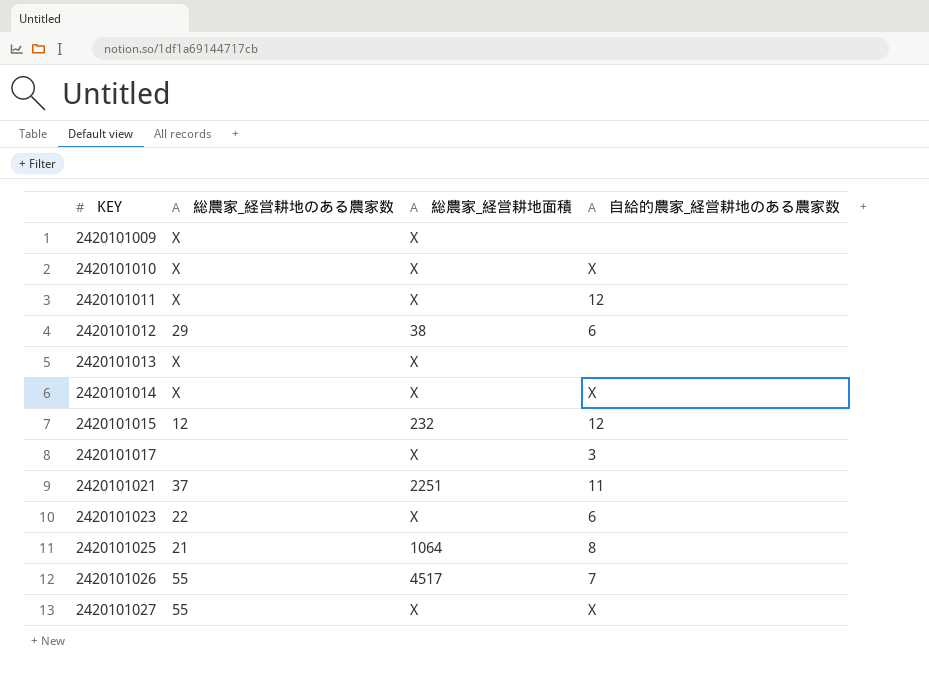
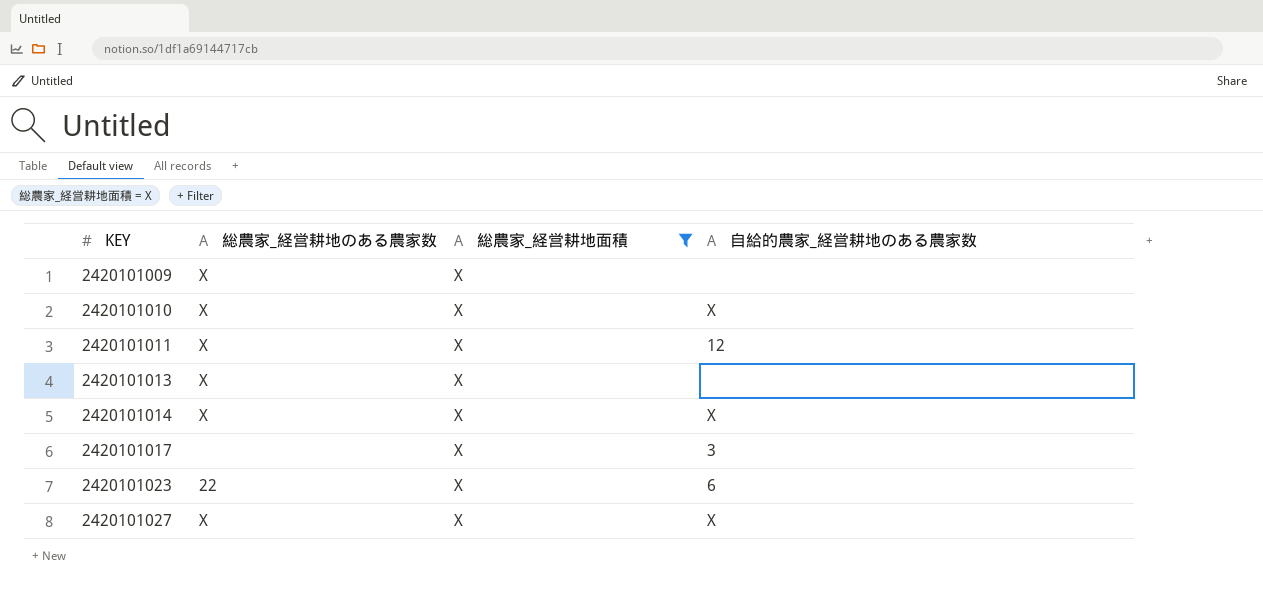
filter: none -> 総農家_経営耕地面積 = X
2420101027 | 総農家_経営耕地のある農家数: 55 -> X

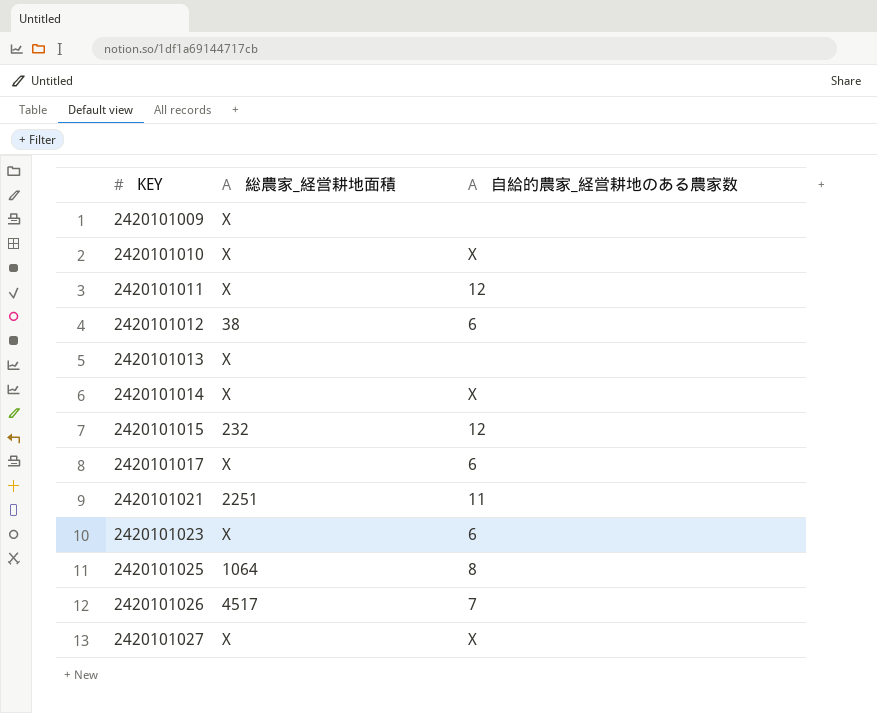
filter: 総農家_経営耕地面積 = X -> none
column 総農家_経営耕地のある農家数 | position: 2 -> none
2420101017 | 自給的農家_経営耕地のある農家数: 3 -> 6

